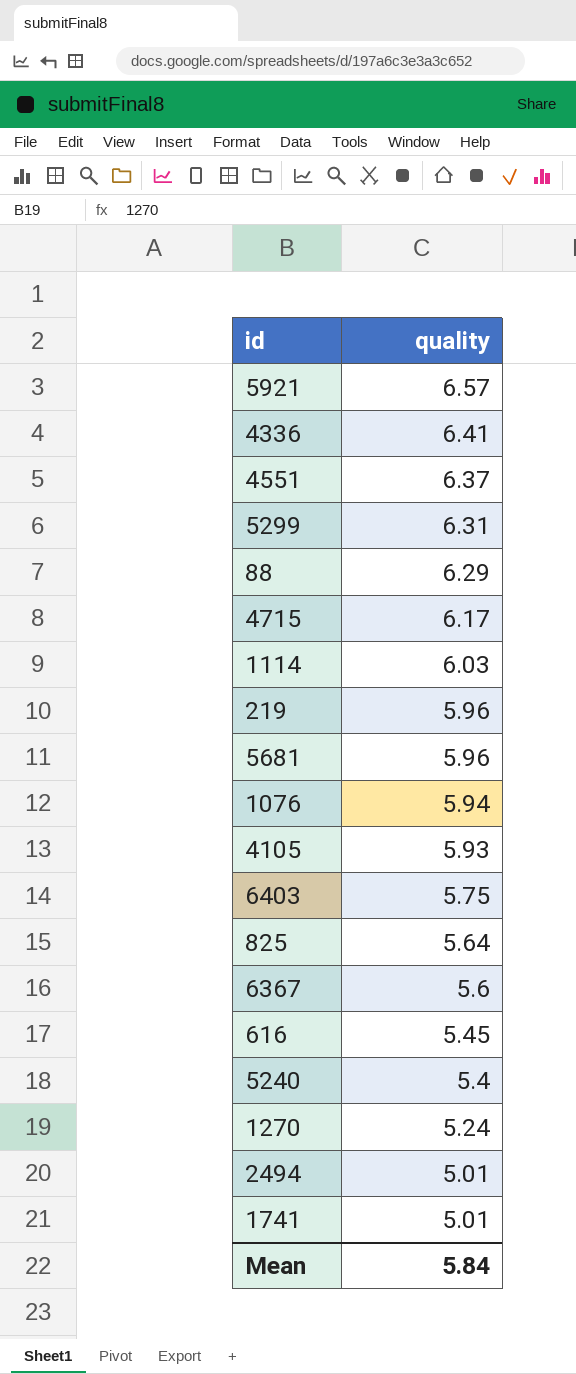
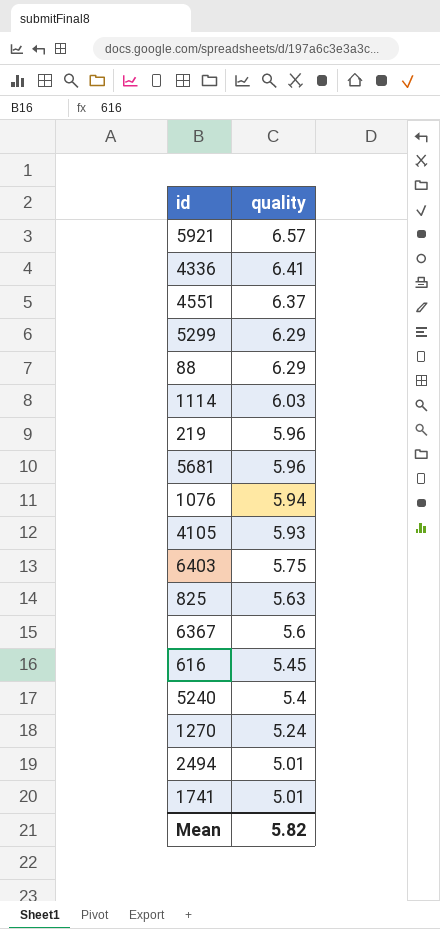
row 4715: 6.17 -> none
5299 | quality: 6.31 -> 6.29
825 | quality: 5.64 -> 5.63
Mean | quality: 5.84 -> 5.82

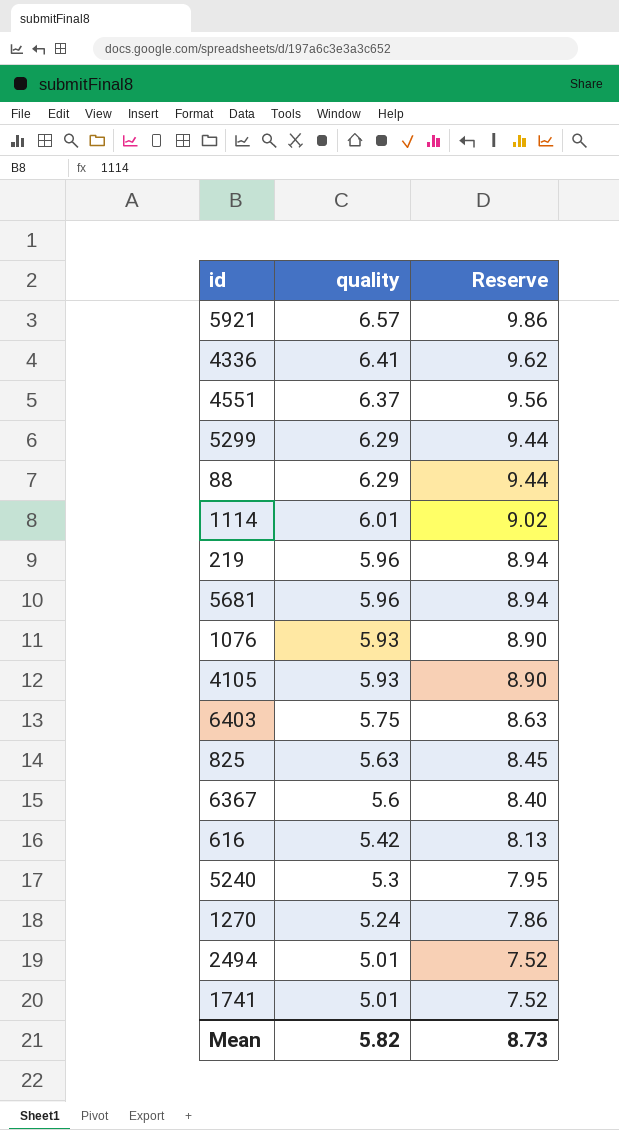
column Reserve | formula: none -> [quality] * 1.5
1114 | quality: 6.03 -> 6.01
1076 | quality: 5.94 -> 5.93
616 | quality: 5.45 -> 5.42
5240 | quality: 5.4 -> 5.3

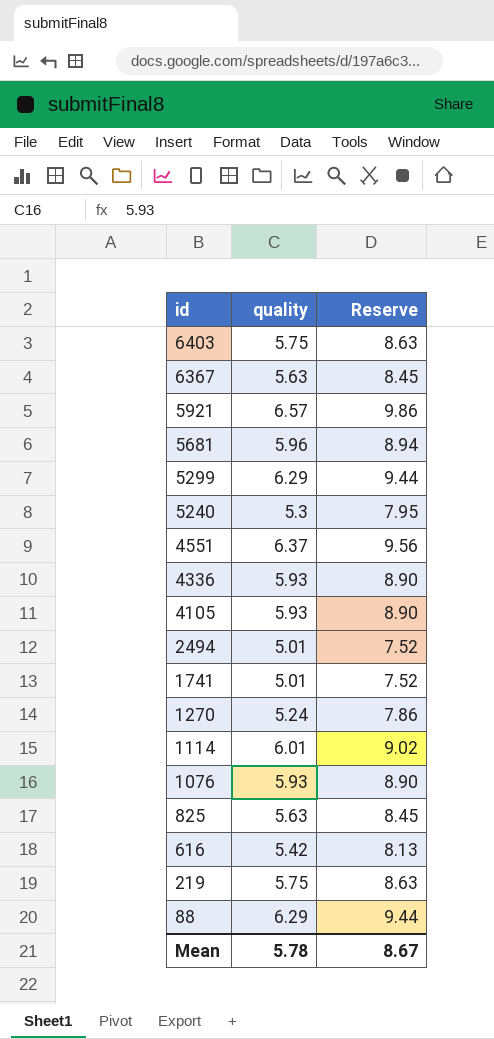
row order: quality descending -> id descending
6367 | quality: 5.6 -> 5.63
6367 | Reserve: 8.40 -> 8.45
4336 | quality: 6.41 -> 5.93
4336 | Reserve: 9.62 -> 8.90
219 | quality: 5.96 -> 5.75
219 | Reserve: 8.94 -> 8.63
Mean | quality: 5.82 -> 5.78
Mean | Reserve: 8.73 -> 8.67

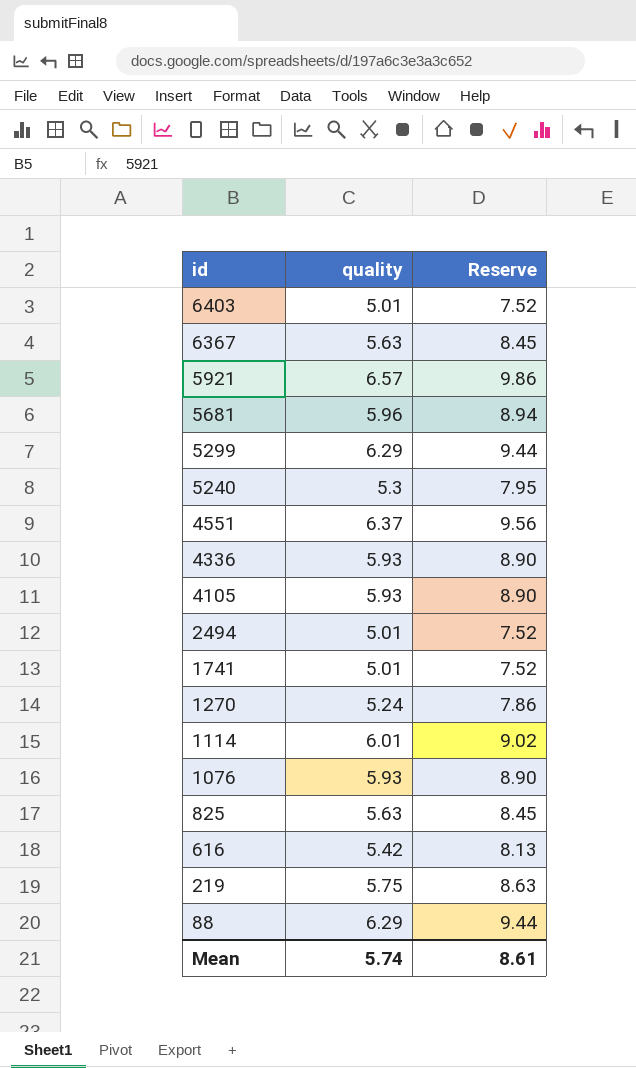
6403 | quality: 5.75 -> 5.01
6403 | Reserve: 8.63 -> 7.52
Mean | quality: 5.78 -> 5.74
Mean | Reserve: 8.67 -> 8.61

